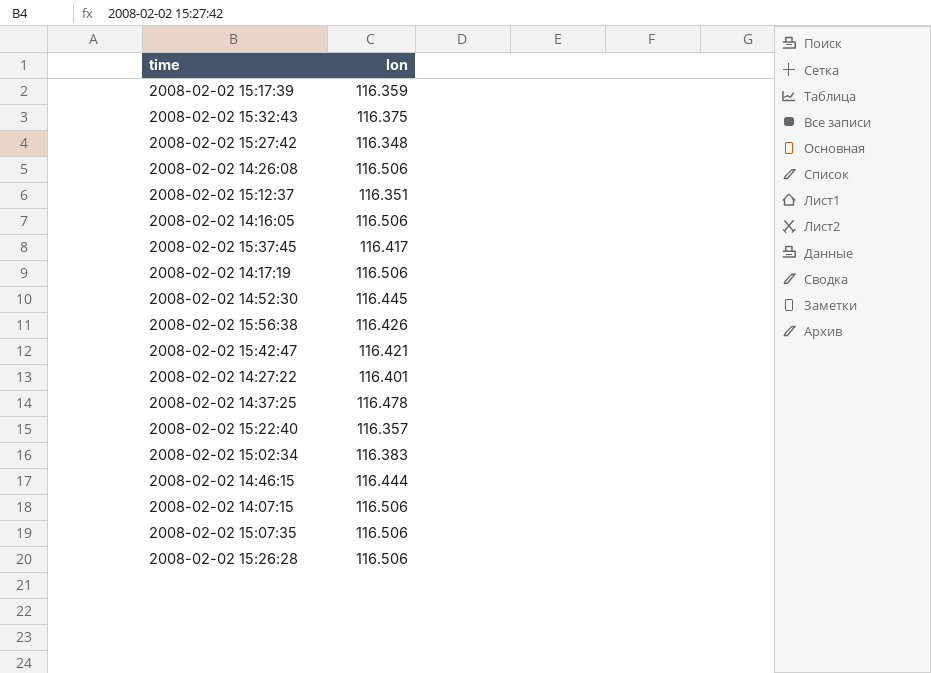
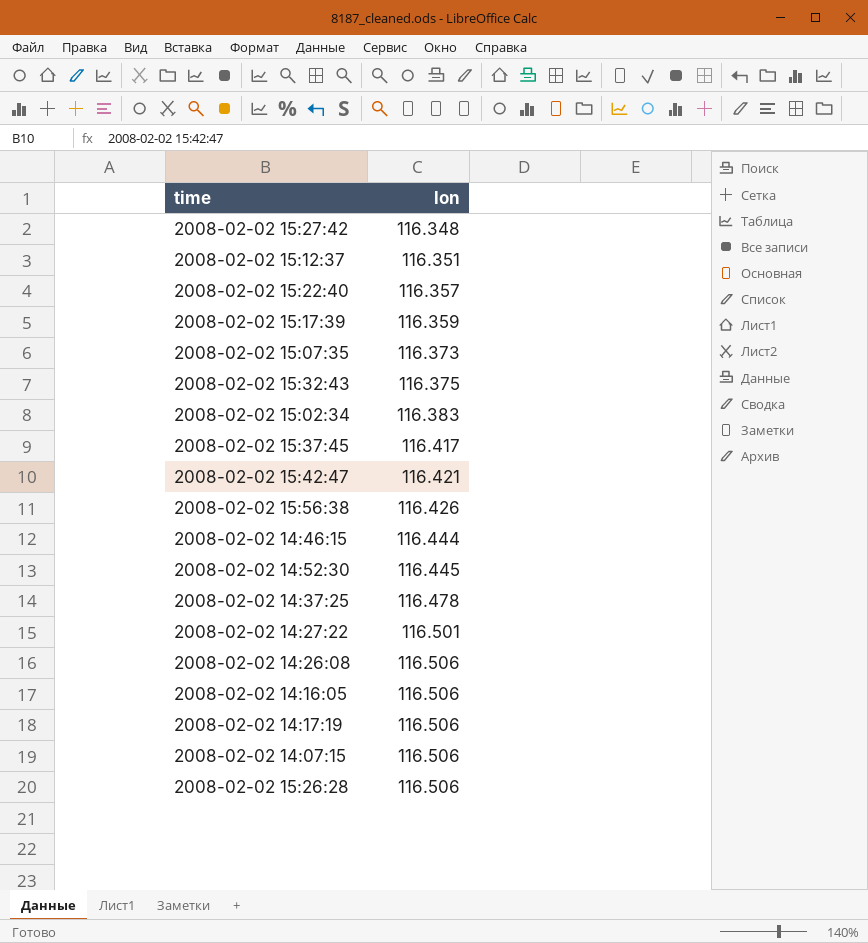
row order: none -> lon ascending
2008-02-02 15:07:35 | lon: 116.506 -> 116.373
2008-02-02 14:27:22 | lon: 116.401 -> 116.501

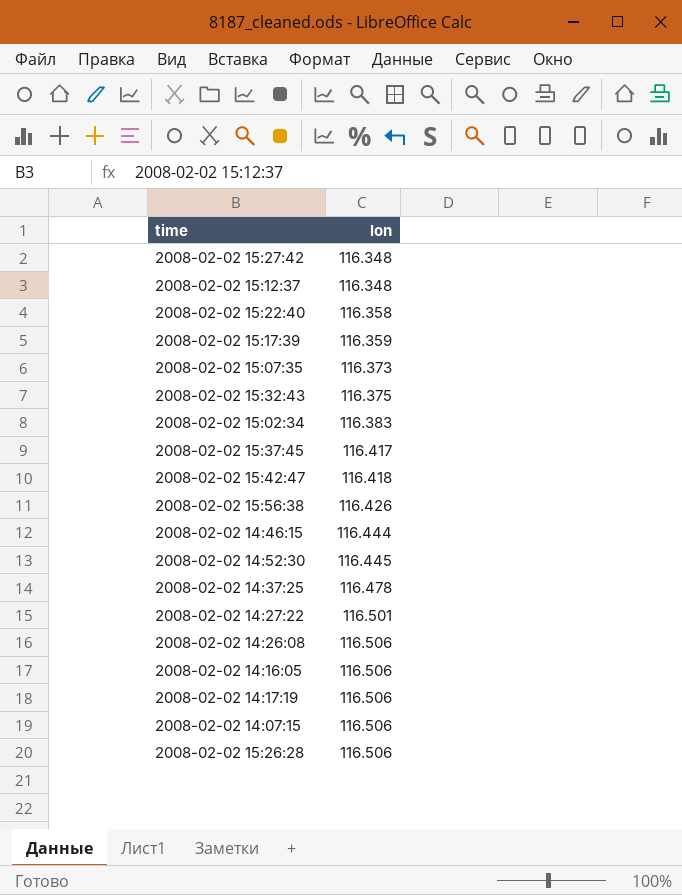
2008-02-02 15:12:37 | lon: 116.351 -> 116.348
2008-02-02 15:22:40 | lon: 116.357 -> 116.358
2008-02-02 15:42:47 | lon: 116.421 -> 116.418

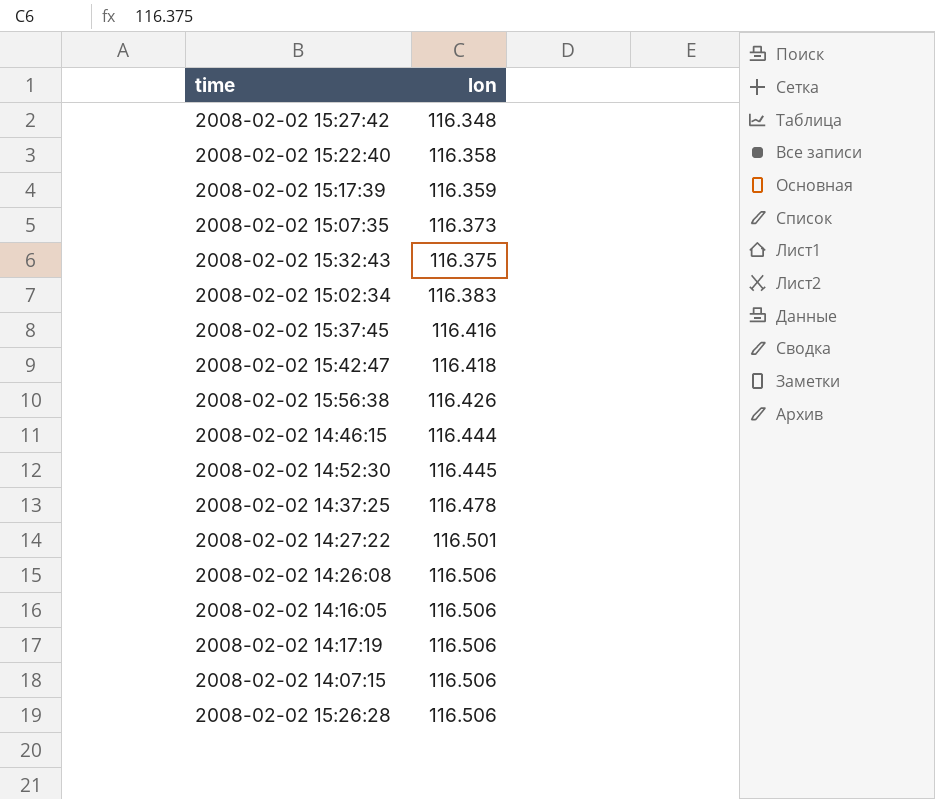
row 2008-02-02 15:12:37: 116.348 -> none
2008-02-02 15:37:45 | lon: 116.417 -> 116.416

